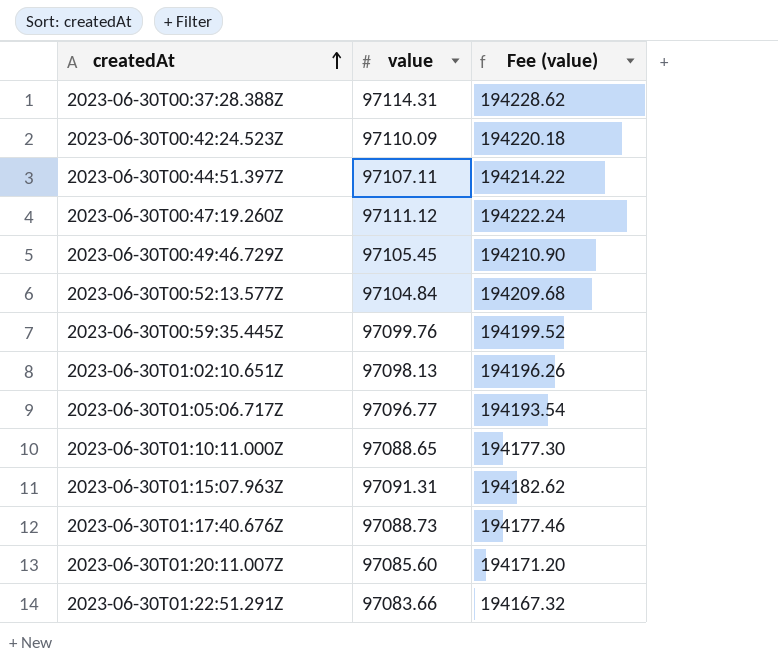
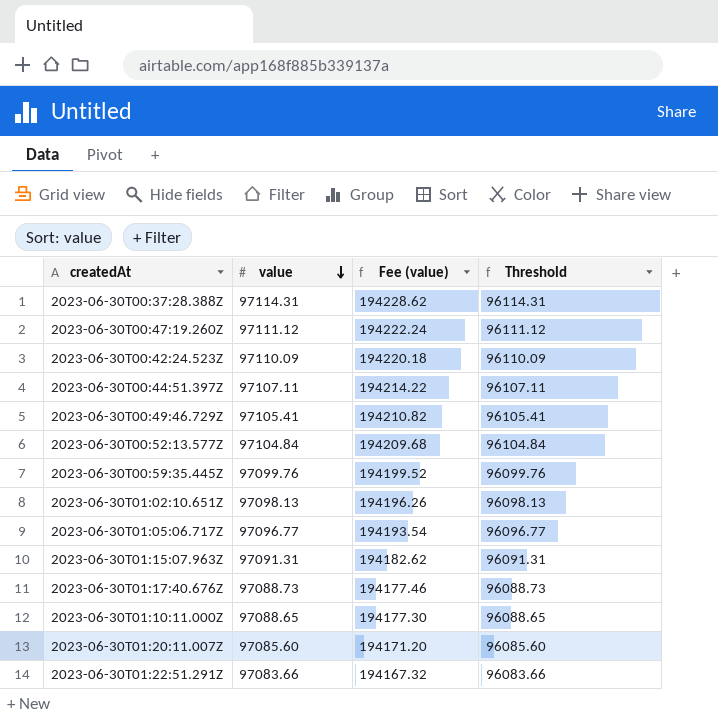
row order: createdAt ascending -> value descending
column Threshold | formula: none -> [value] - 1000
2023-06-30T00:49:46.729Z | value: 97105.45 -> 97105.41
2023-06-30T00:49:46.729Z | Fee (value): 194210.90 -> 194210.82

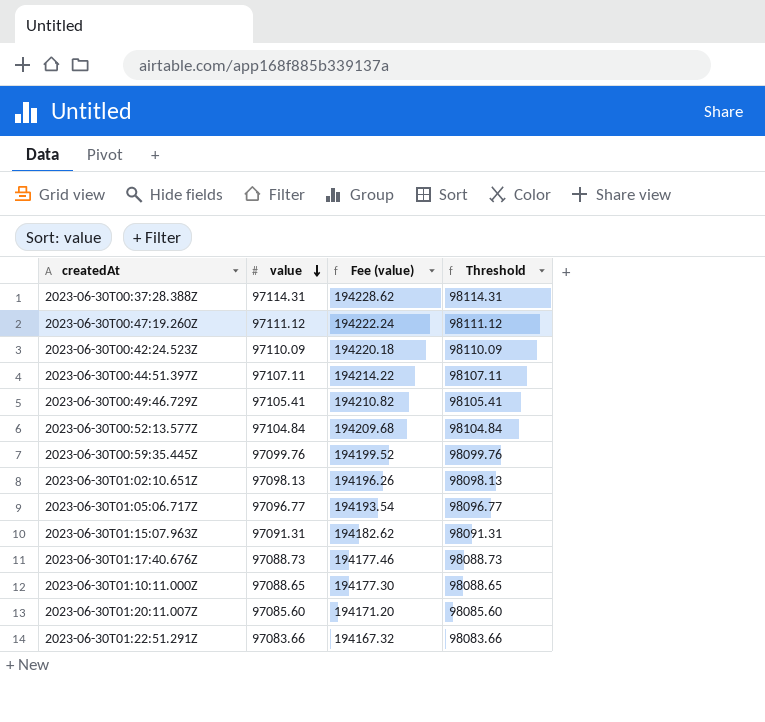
column Threshold | formula: [value] - 1000 -> [value] + 1000

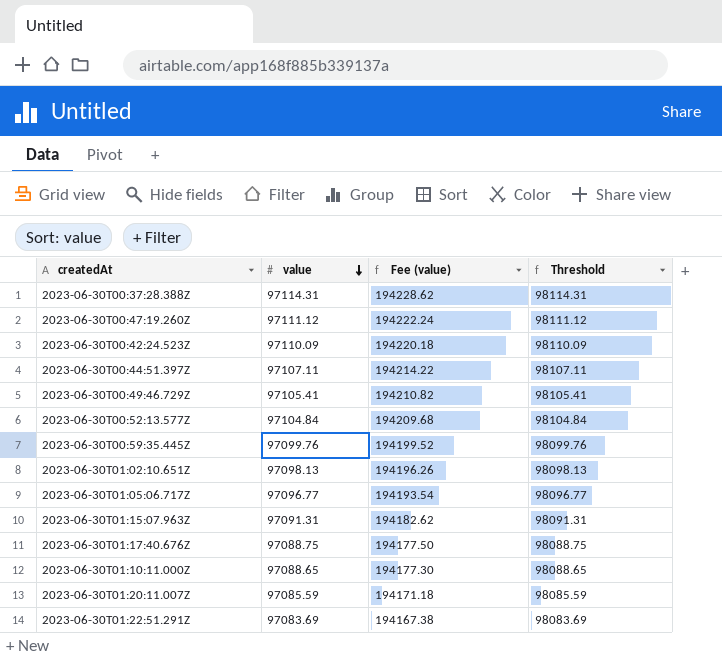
2023-06-30T01:17:40.676Z | value: 97088.73 -> 97088.75
2023-06-30T01:17:40.676Z | Fee (value): 194177.46 -> 194177.50
2023-06-30T01:17:40.676Z | Threshold: 98088.73 -> 98088.75
2023-06-30T01:20:11.007Z | value: 97085.60 -> 97085.59
2023-06-30T01:20:11.007Z | Fee (value): 194171.20 -> 194171.18
2023-06-30T01:20:11.007Z | Threshold: 98085.60 -> 98085.59
2023-06-30T01:22:51.291Z | value: 97083.66 -> 97083.69
2023-06-30T01:22:51.291Z | Fee (value): 194167.32 -> 194167.38
2023-06-30T01:22:51.291Z | Threshold: 98083.66 -> 98083.69

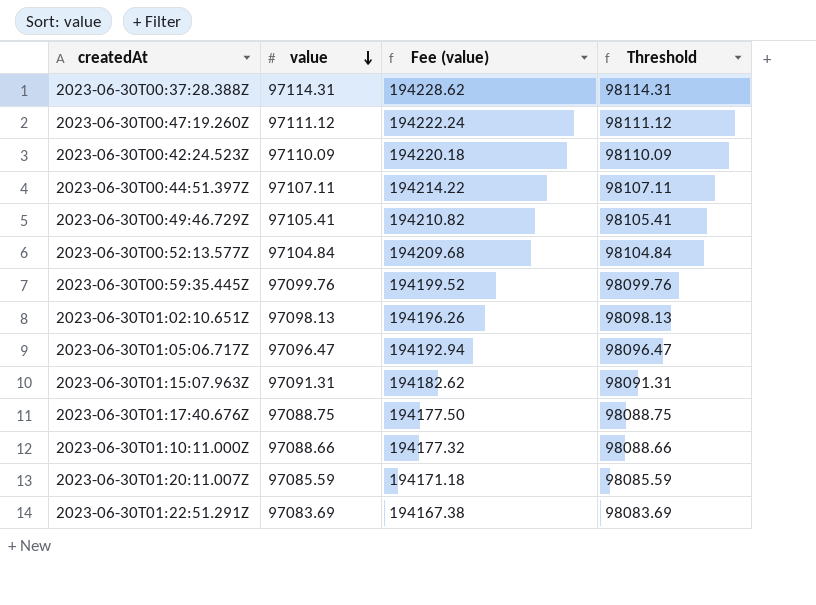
2023-06-30T01:05:06.717Z | value: 97096.77 -> 97096.47
2023-06-30T01:05:06.717Z | Fee (value): 194193.54 -> 194192.94
2023-06-30T01:05:06.717Z | Threshold: 98096.77 -> 98096.47
2023-06-30T01:10:11.000Z | value: 97088.65 -> 97088.66
2023-06-30T01:10:11.000Z | Fee (value): 194177.30 -> 194177.32
2023-06-30T01:10:11.000Z | Threshold: 98088.65 -> 98088.66

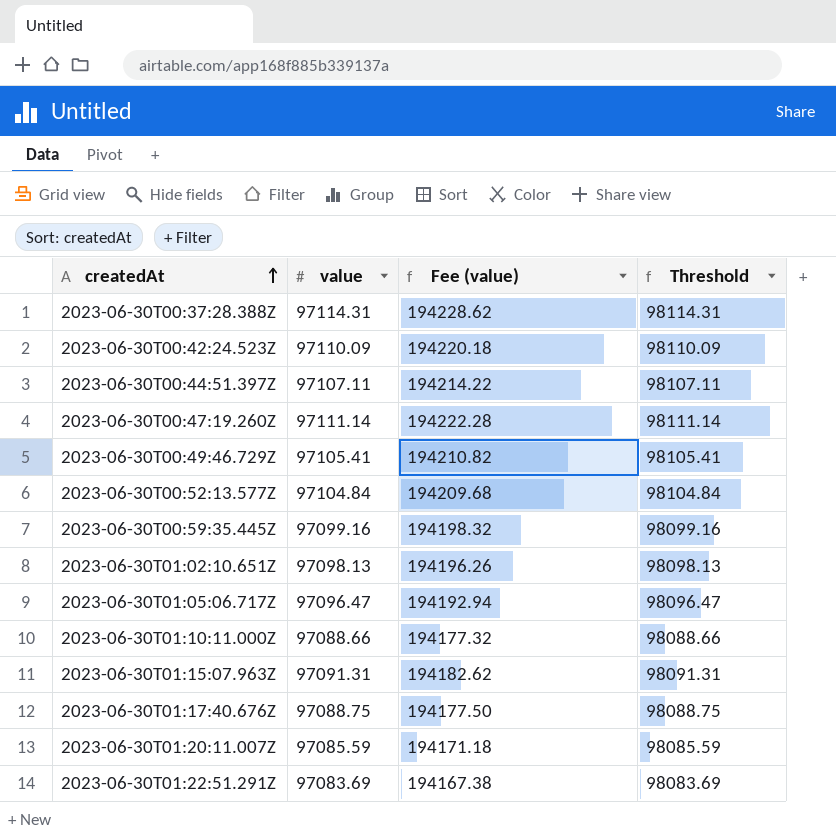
row order: value descending -> createdAt ascending
2023-06-30T00:47:19.260Z | value: 97111.12 -> 97111.14
2023-06-30T00:47:19.260Z | Fee (value): 194222.24 -> 194222.28
2023-06-30T00:47:19.260Z | Threshold: 98111.12 -> 98111.14
2023-06-30T00:59:35.445Z | value: 97099.76 -> 97099.16
2023-06-30T00:59:35.445Z | Fee (value): 194199.52 -> 194198.32
2023-06-30T00:59:35.445Z | Threshold: 98099.76 -> 98099.16

